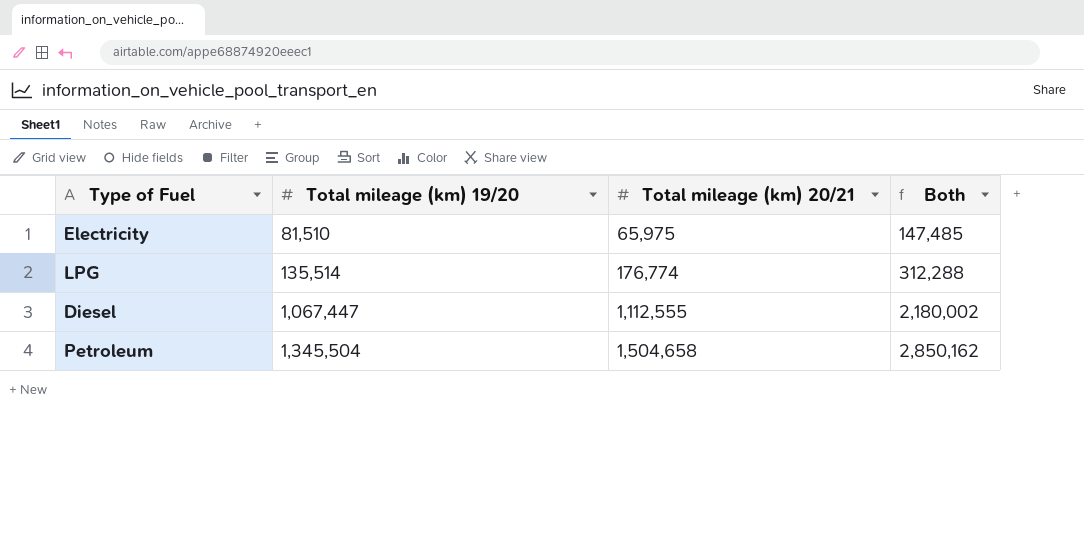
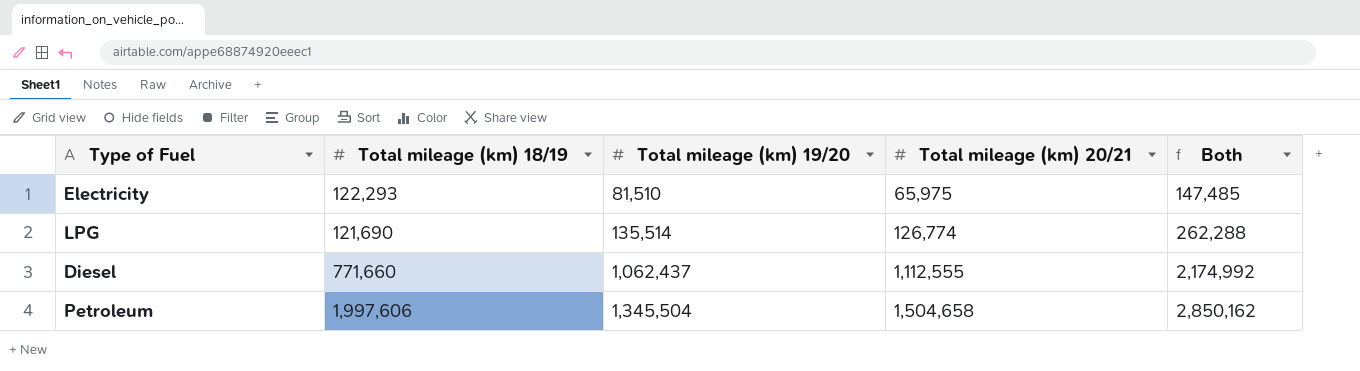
column Total mileage (km) 18/19 | position: none -> 2
LPG | Total mileage (km) 20/21: 176,774 -> 126,774
LPG | Both: 312,288 -> 262,288
Diesel | Total mileage (km) 19/20: 1,067,447 -> 1,062,437
Diesel | Both: 2,180,002 -> 2,174,992

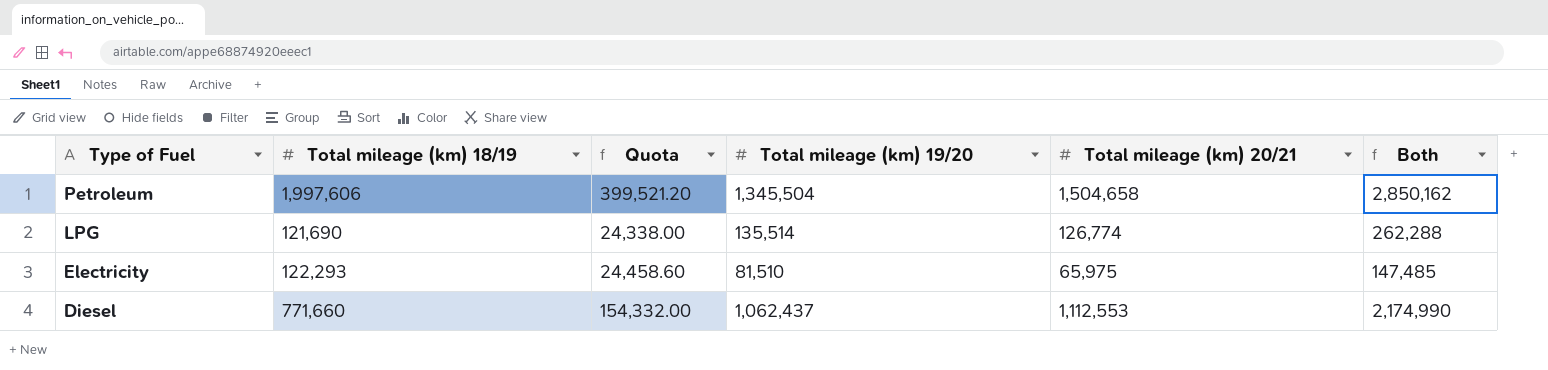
row order: Total mileage (km) 19/20 ascending -> Type of Fuel descending
column Quota | formula: none -> [Total mileage (km) 18/19] * 0.2
Diesel | Total mileage (km) 20/21: 1,112,555 -> 1,112,553
Diesel | Both: 2,174,992 -> 2,174,990

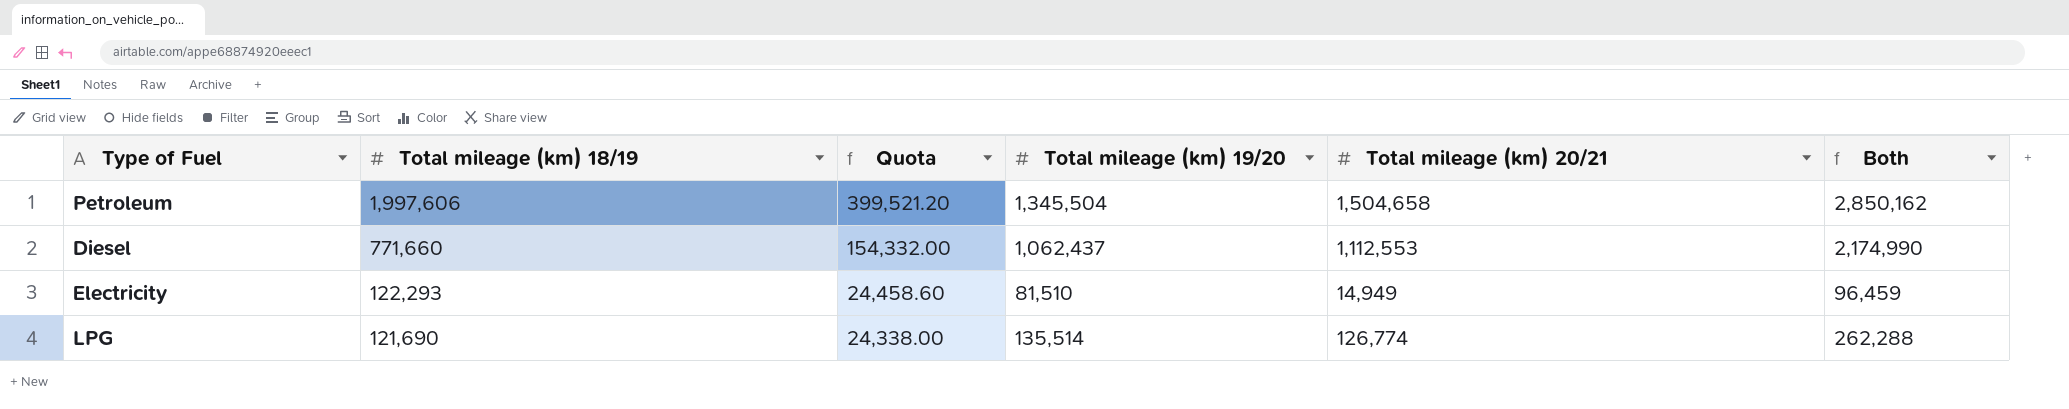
row order: Type of Fuel descending -> Total mileage (km) 18/19 descending
Electricity | Total mileage (km) 20/21: 65,975 -> 14,949
Electricity | Both: 147,485 -> 96,459

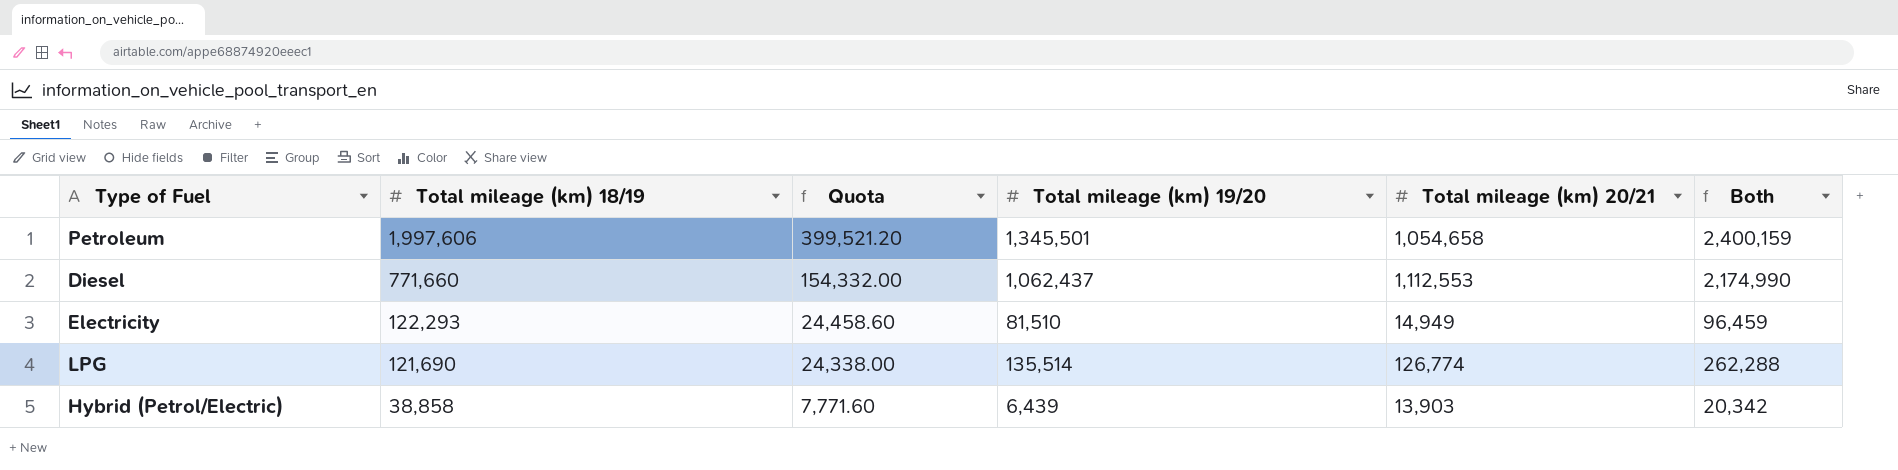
Petroleum | Total mileage (km) 19/20: 1,345,504 -> 1,345,501
Petroleum | Total mileage (km) 20/21: 1,504,658 -> 1,054,658
Petroleum | Both: 2,850,162 -> 2,400,159
row Hybrid (Petrol/Electric): none -> 38,858 | 7,771.60 | 6,439 | 13,903 | 20,342

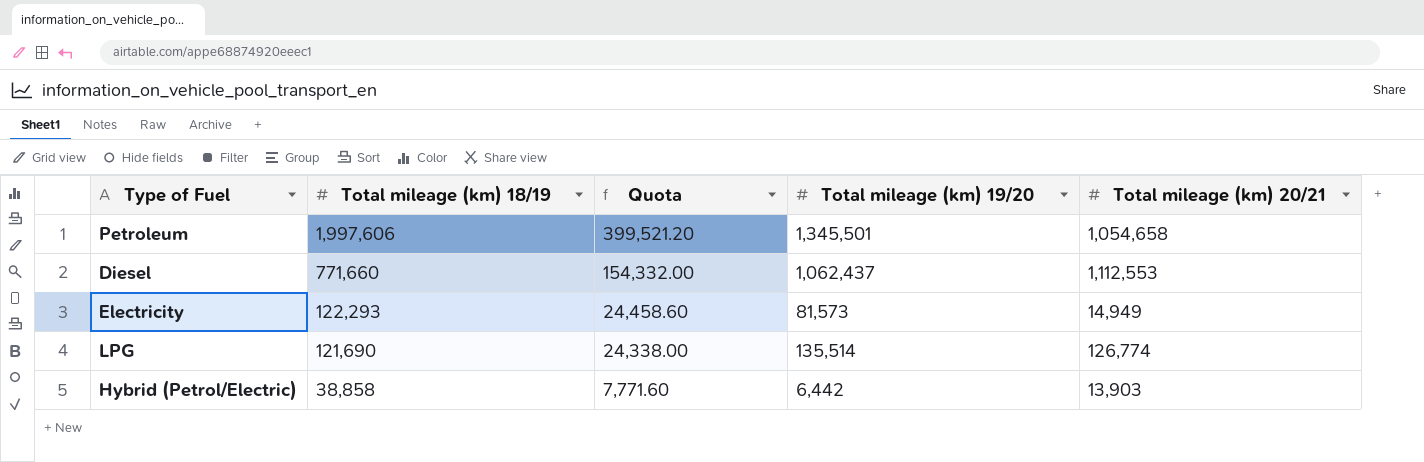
column Both | formula: [Total mileage (km) 19/20] + [Total mileage (km) 20/21] -> none
Electricity | Total mileage (km) 19/20: 81,510 -> 81,573
Hybrid (Petrol/Electric) | Total mileage (km) 19/20: 6,439 -> 6,442

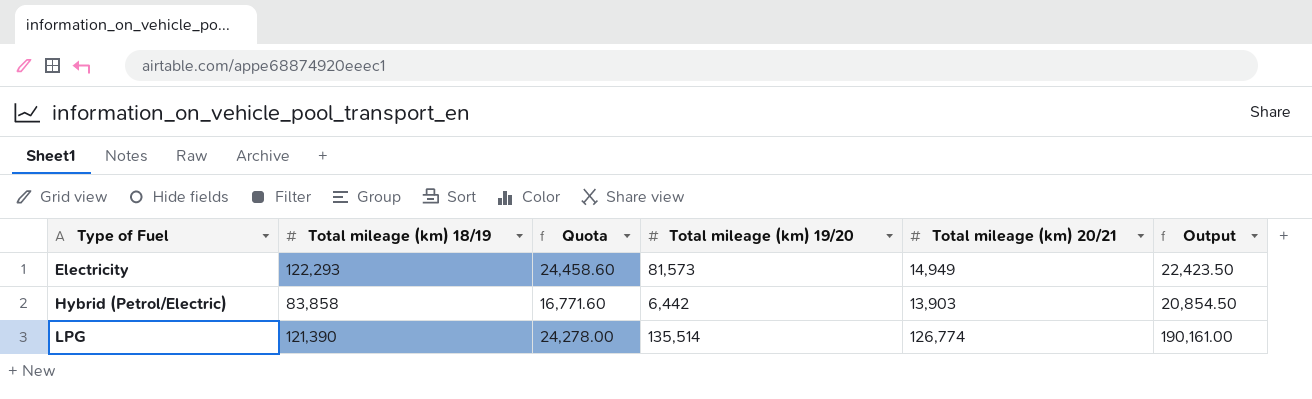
row order: Total mileage (km) 18/19 descending -> Type of Fuel ascending
column Output | formula: none -> [Total mileage (km) 20/21] * 1.5
row Petroleum: 1,997,606 | 399,521.20 | 1,345,501 | 1,054,658 -> none
row Diesel: 771,660 | 154,332.00 | 1,062,437 | 1,112,553 -> none
Hybrid (Petrol/Electric) | Total mileage (km) 18/19: 38,858 -> 83,858
Hybrid (Petrol/Electric) | Quota: 7,771.60 -> 16,771.60
LPG | Total mileage (km) 18/19: 121,690 -> 121,390
LPG | Quota: 24,338.00 -> 24,278.00

